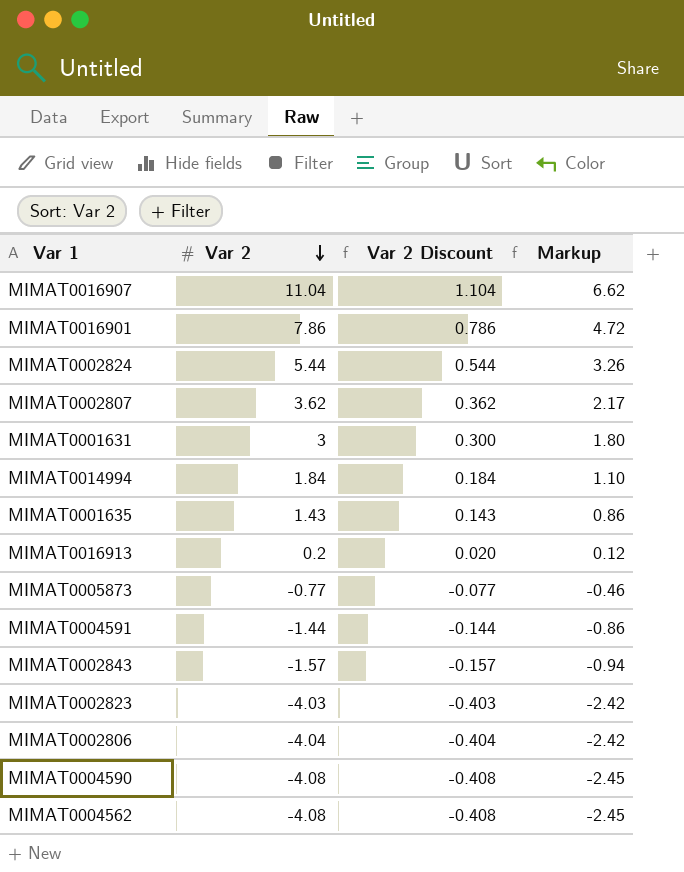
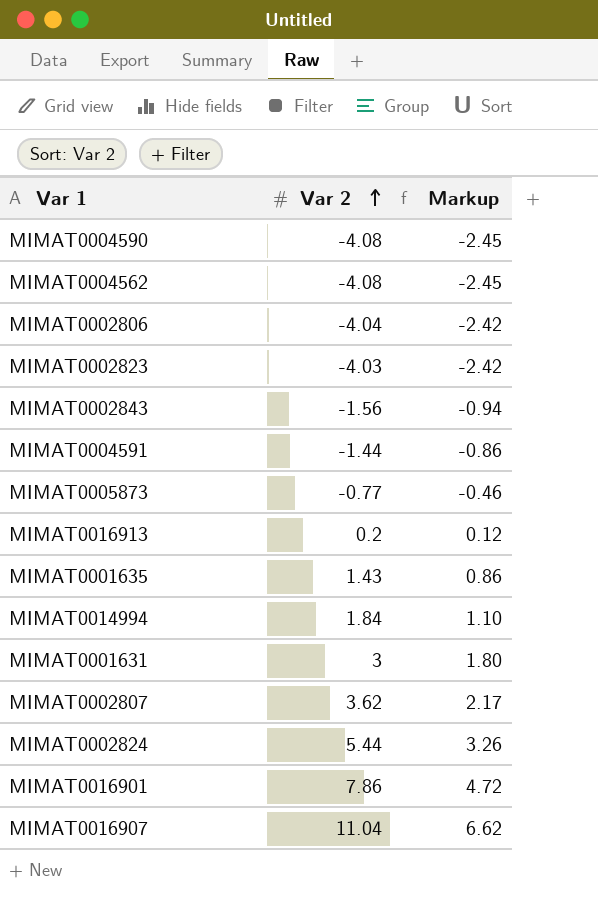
row order: Var 2 descending -> Var 2 ascending
column Var 2 Discount | formula: [Var 2] * 0.1 -> none
MIMAT0002843 | Var 2: -1.57 -> -1.56

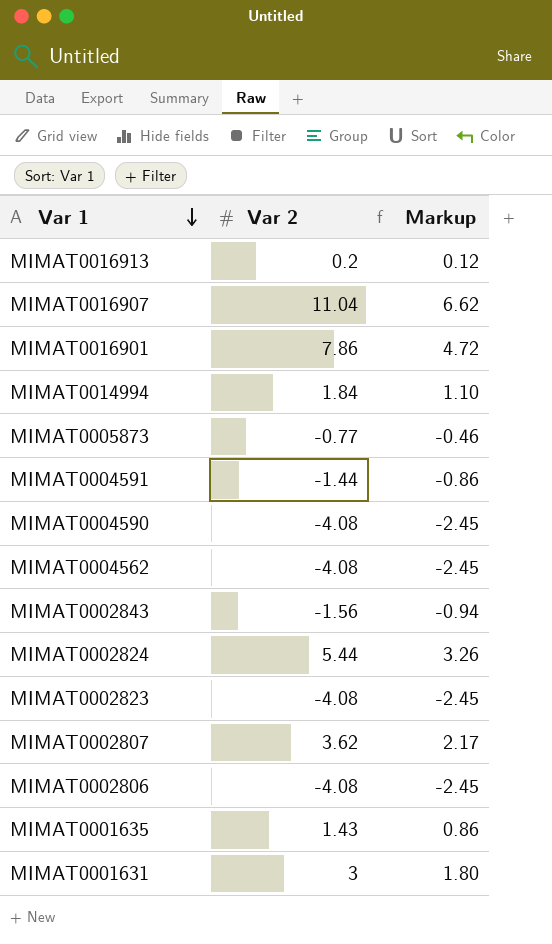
row order: Var 2 ascending -> Var 1 descending
MIMAT0002823 | Var 2: -4.03 -> -4.08
MIMAT0002823 | Markup: -2.42 -> -2.45
MIMAT0002806 | Var 2: -4.04 -> -4.08
MIMAT0002806 | Markup: -2.42 -> -2.45

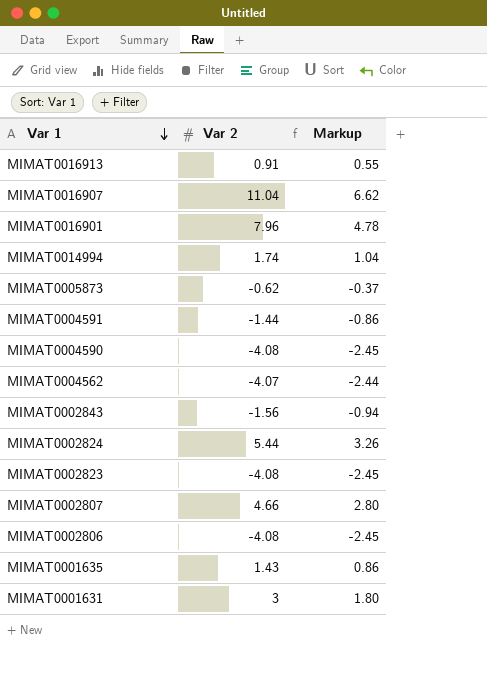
MIMAT0016913 | Var 2: 0.2 -> 0.91
MIMAT0016913 | Markup: 0.12 -> 0.55
MIMAT0016901 | Var 2: 7.86 -> 7.96
MIMAT0016901 | Markup: 4.72 -> 4.78
MIMAT0014994 | Var 2: 1.84 -> 1.74
MIMAT0014994 | Markup: 1.10 -> 1.04
MIMAT0005873 | Var 2: -0.77 -> -0.62
MIMAT0005873 | Markup: -0.46 -> -0.37
MIMAT0004562 | Var 2: -4.08 -> -4.07
MIMAT0004562 | Markup: -2.45 -> -2.44
MIMAT0002807 | Var 2: 3.62 -> 4.66
MIMAT0002807 | Markup: 2.17 -> 2.80

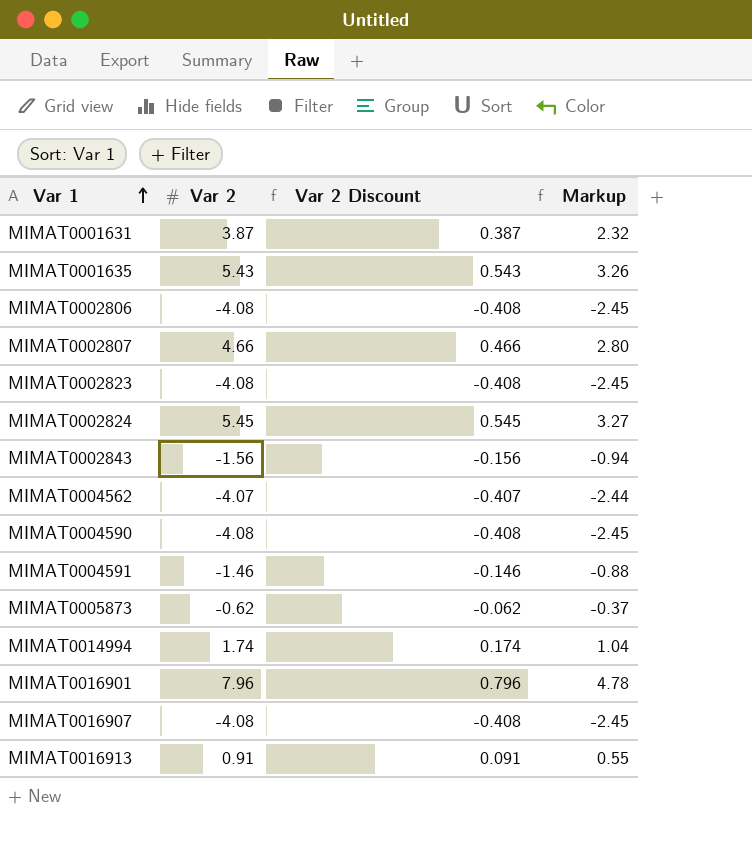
row order: Var 1 descending -> Var 1 ascending
column Var 2 Discount | formula: none -> [Var 2] * 0.1
MIMAT0001631 | Var 2: 3 -> 3.87
MIMAT0001631 | Markup: 1.80 -> 2.32
MIMAT0001635 | Var 2: 1.43 -> 5.43
MIMAT0001635 | Markup: 0.86 -> 3.26
MIMAT0002824 | Var 2: 5.44 -> 5.45
MIMAT0002824 | Markup: 3.26 -> 3.27
MIMAT0004591 | Var 2: -1.44 -> -1.46
MIMAT0004591 | Markup: -0.86 -> -0.88
MIMAT0016907 | Var 2: 11.04 -> -4.08
MIMAT0016907 | Markup: 6.62 -> -2.45

